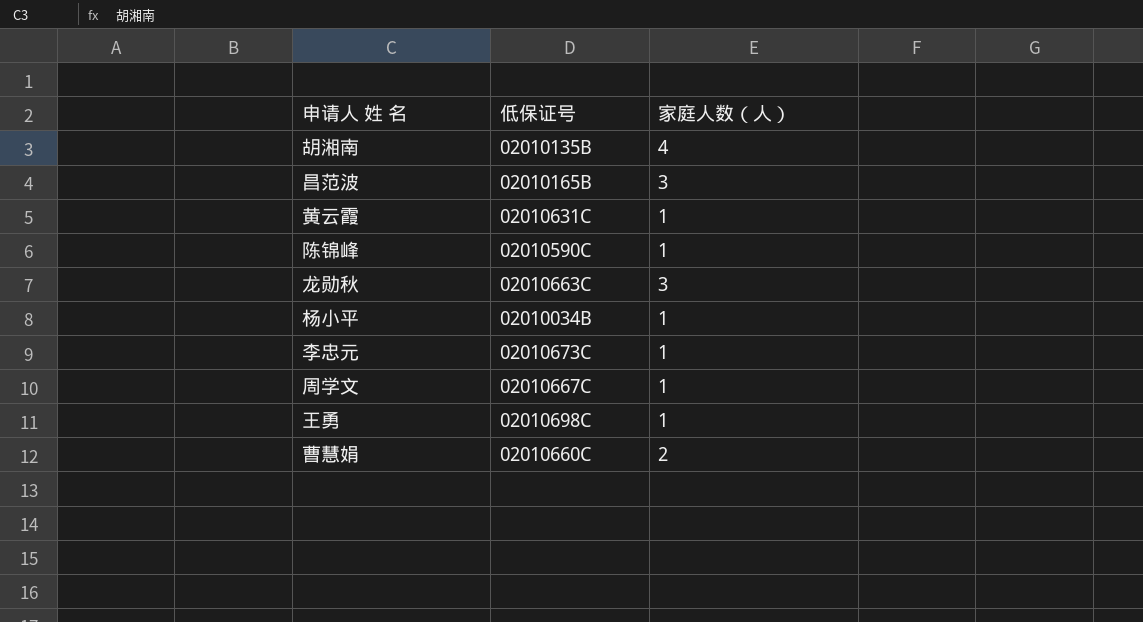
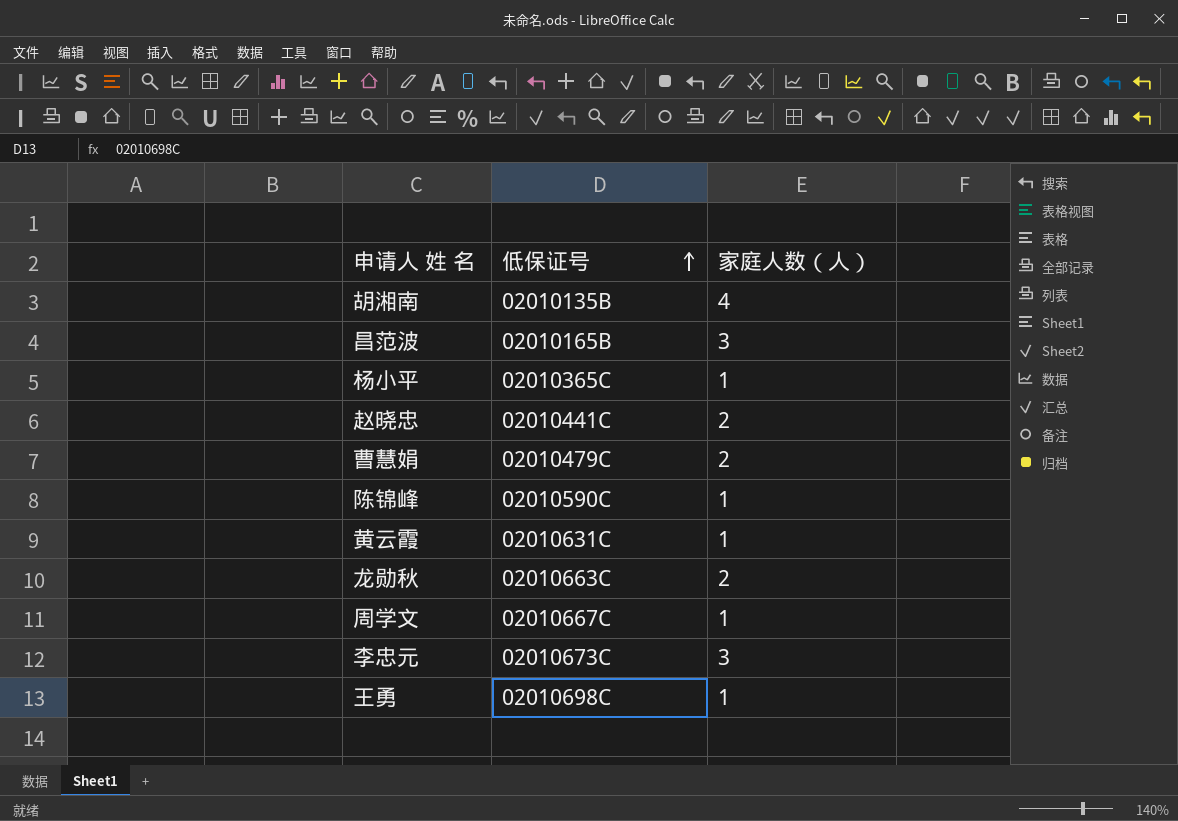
row order: none -> 低保证号 ascending
杨小平 | 低保证号: 02010034B -> 02010365C
row 赵晓忠: none -> 02010441C | 2
曹慧娟 | 低保证号: 02010660C -> 02010479C
龙勋秋 | 家庭人数（人）: 3 -> 2
李忠元 | 家庭人数（人）: 1 -> 3

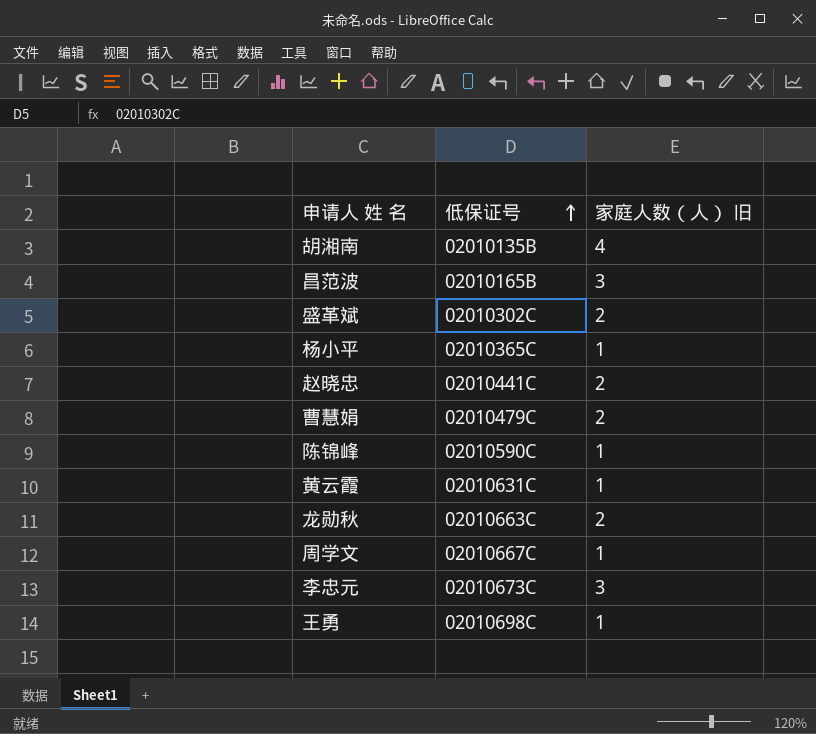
column name: 家庭人数（人） -> 家庭人数（人） 旧
row 盛革斌: none -> 02010302C | 2

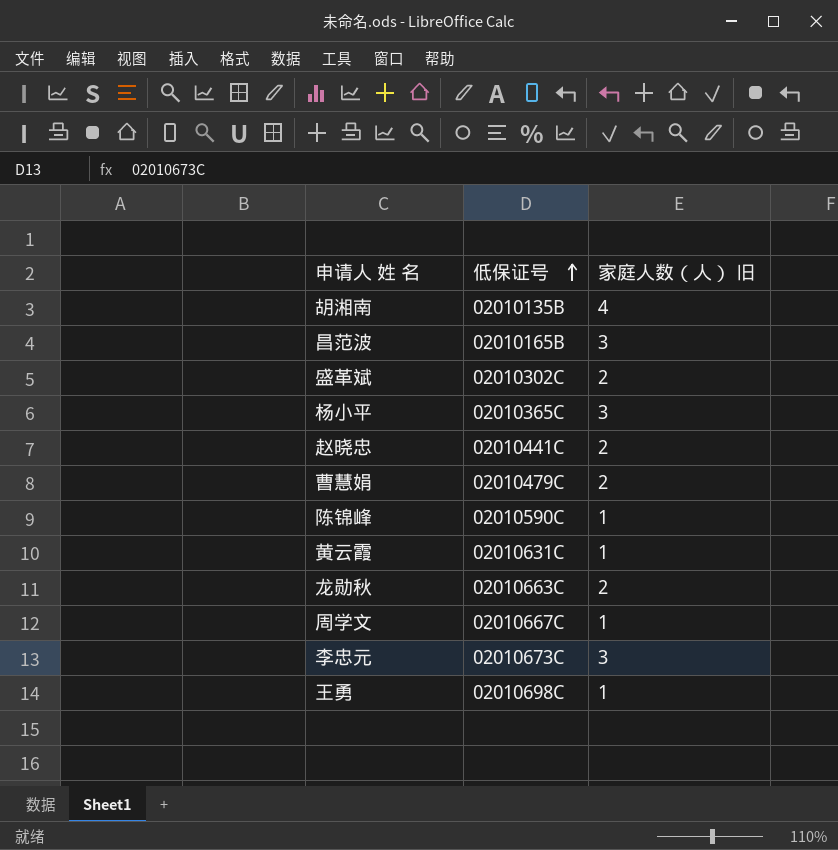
杨小平 | 家庭人数（人） 旧: 1 -> 3

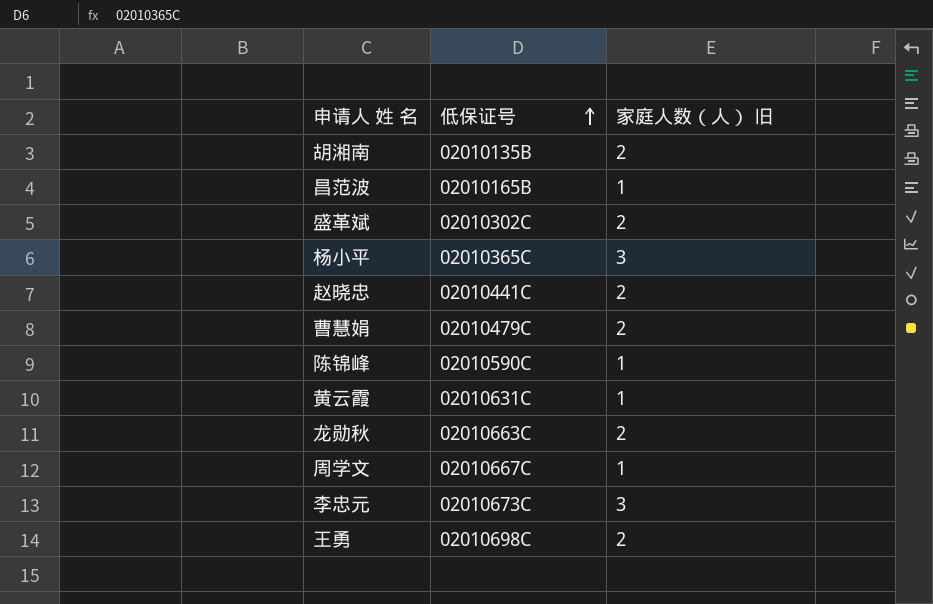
胡湘南 | 家庭人数（人） 旧: 4 -> 2
昌范波 | 家庭人数（人） 旧: 3 -> 1
王勇 | 家庭人数（人） 旧: 1 -> 2

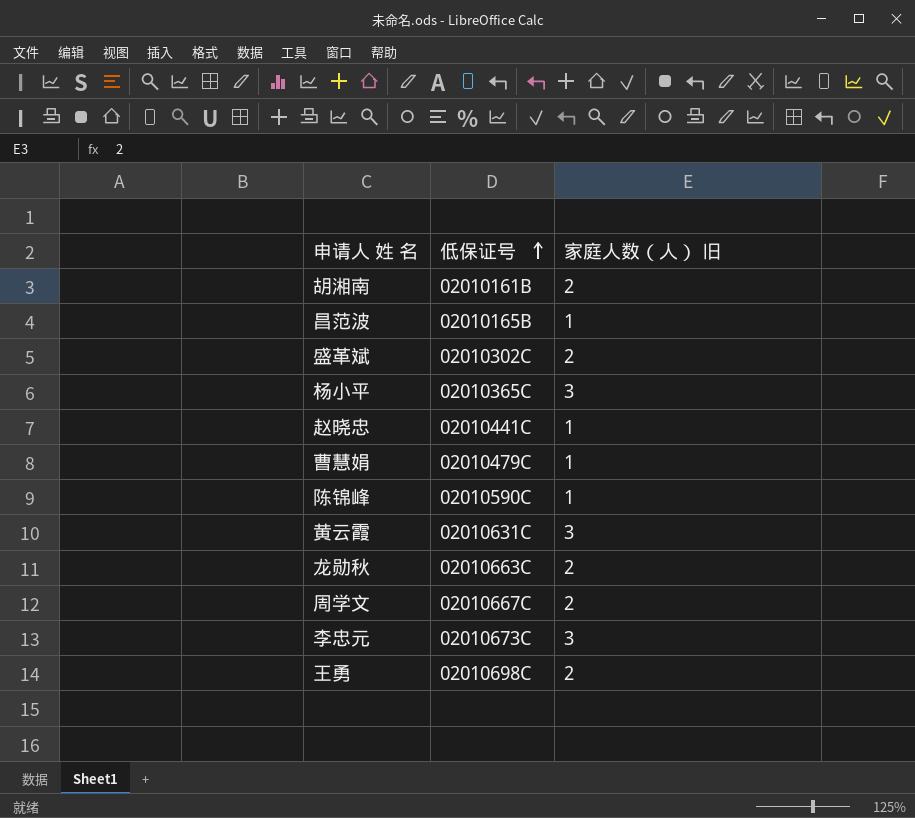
胡湘南 | 低保证号: 02010135B -> 02010161B
赵晓忠 | 家庭人数（人） 旧: 2 -> 1
曹慧娟 | 家庭人数（人） 旧: 2 -> 1
黄云霞 | 家庭人数（人） 旧: 1 -> 3
周学文 | 家庭人数（人） 旧: 1 -> 2

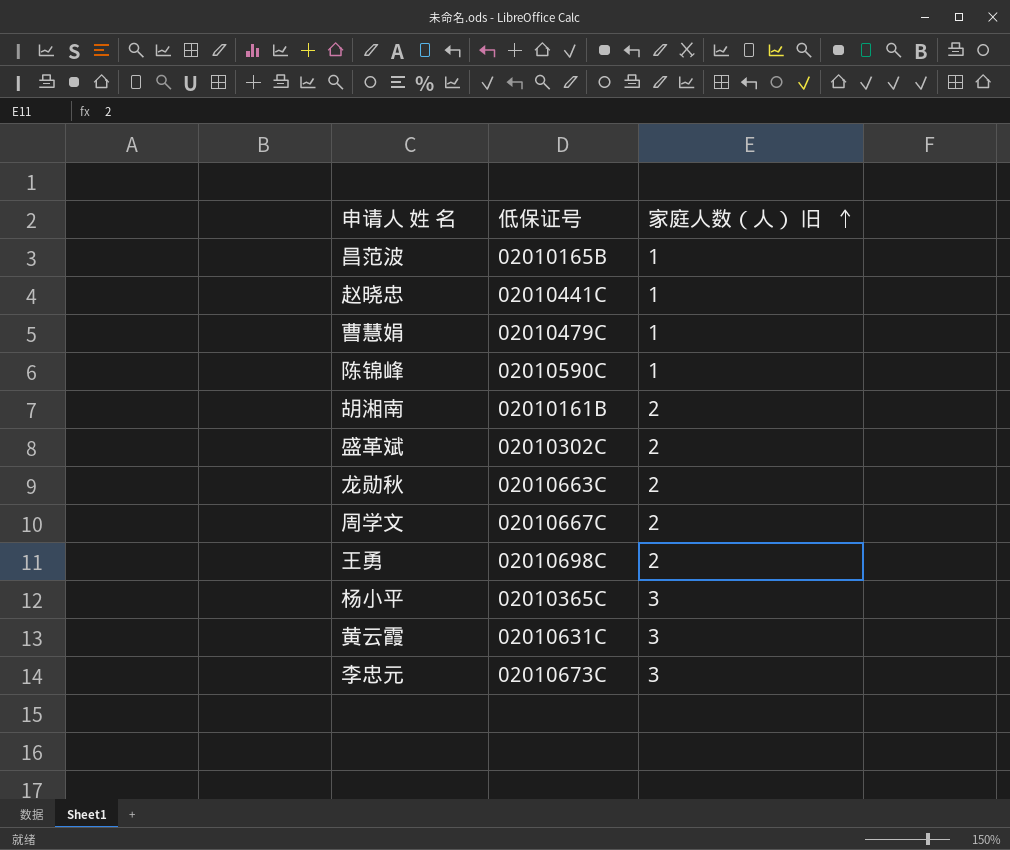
row order: 低保证号 ascending -> 家庭人数（人） 旧 ascending

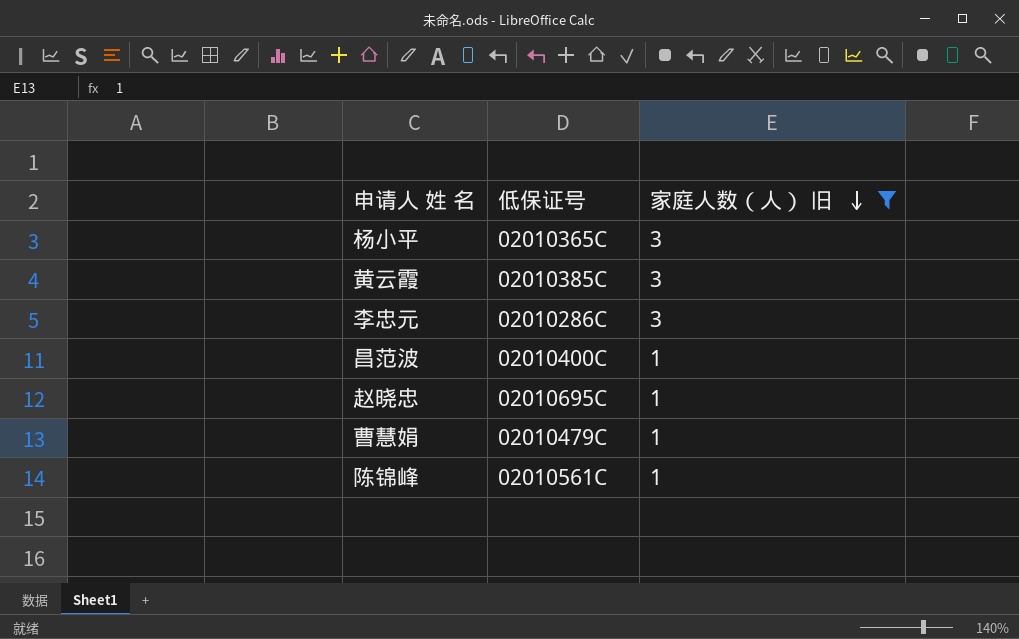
filter: none -> 家庭人数（人） 旧 != 2
row order: 家庭人数（人） 旧 ascending -> 家庭人数（人） 旧 descending
黄云霞 | 低保证号: 02010631C -> 02010385C
李忠元 | 低保证号: 02010673C -> 02010286C
昌范波 | 低保证号: 02010165B -> 02010400C
赵晓忠 | 低保证号: 02010441C -> 02010695C
陈锦峰 | 低保证号: 02010590C -> 02010561C

